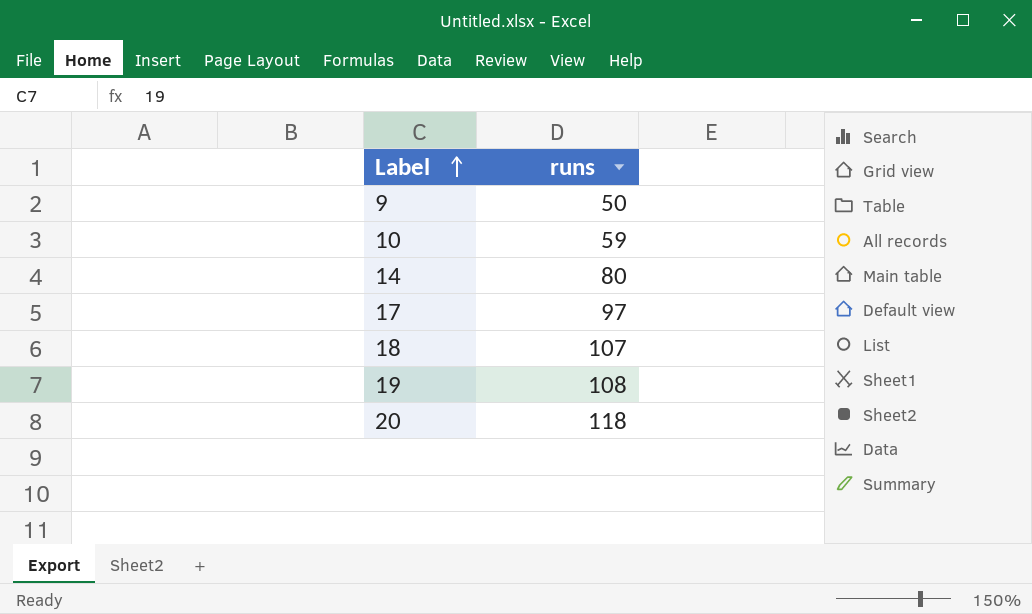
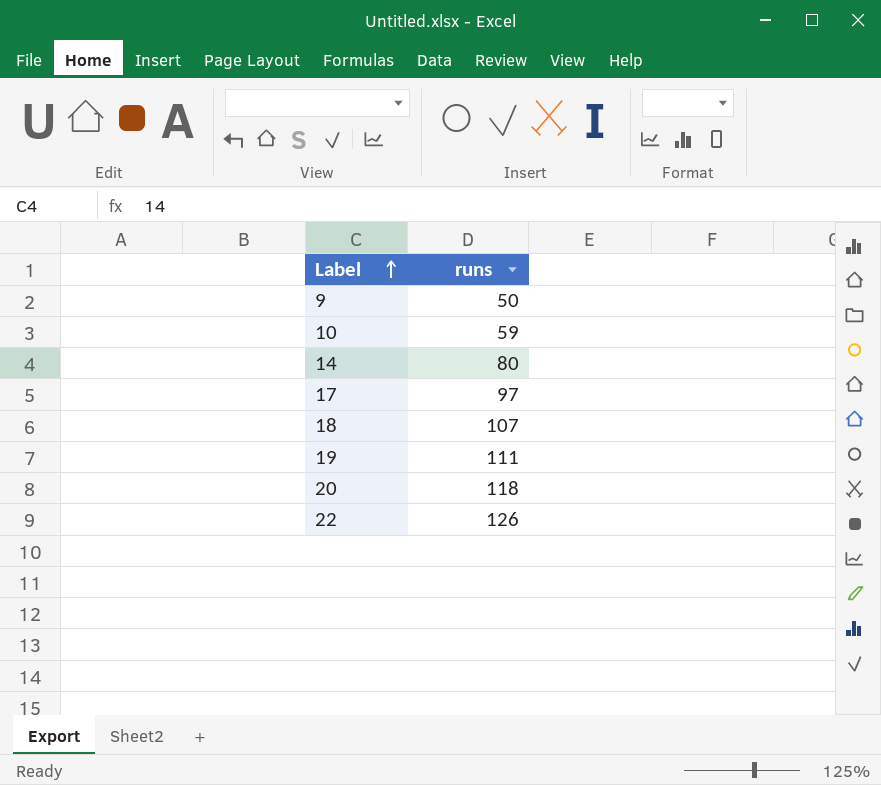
19 | runs: 108 -> 111
row 22: none -> 126

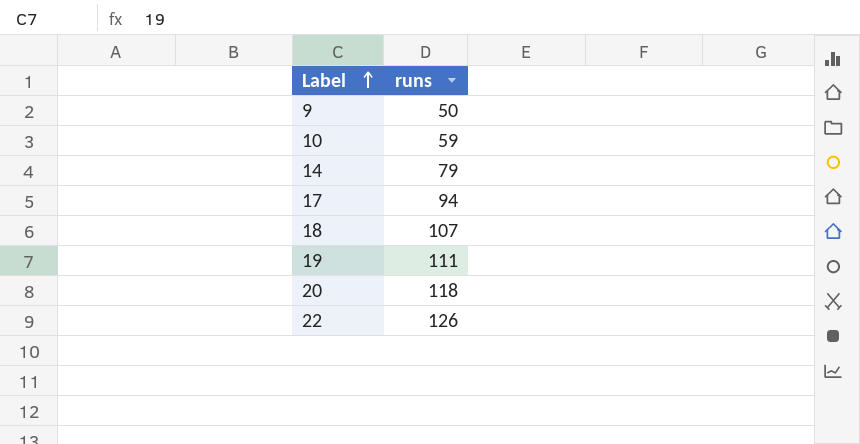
14 | runs: 80 -> 79
17 | runs: 97 -> 94

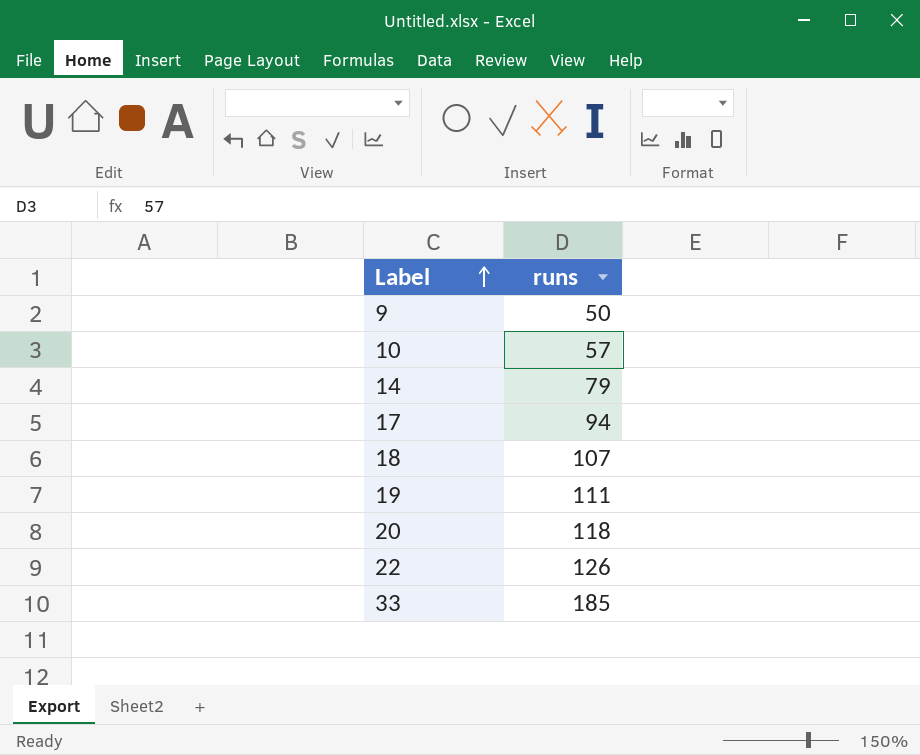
10 | runs: 59 -> 57
row 33: none -> 185

